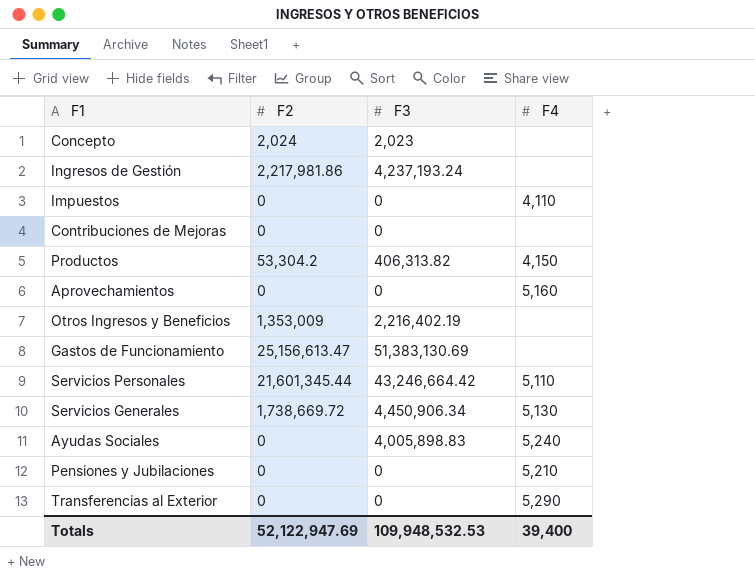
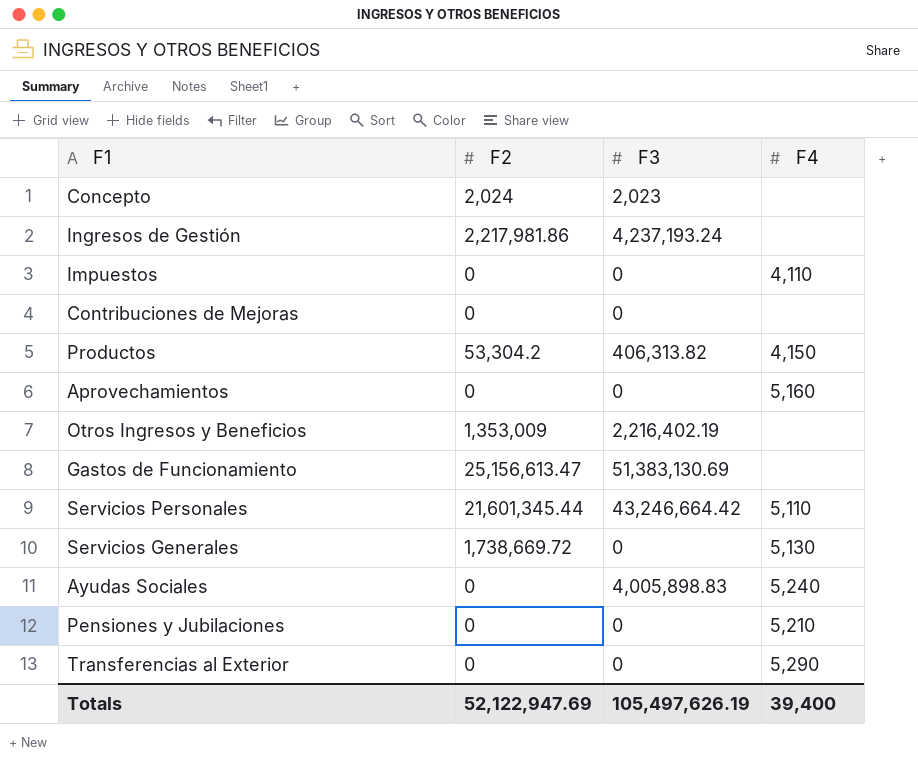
Servicios Generales | F3: 4,450,906.34 -> 0
Totals | F3: 109,948,532.53 -> 105,497,626.19

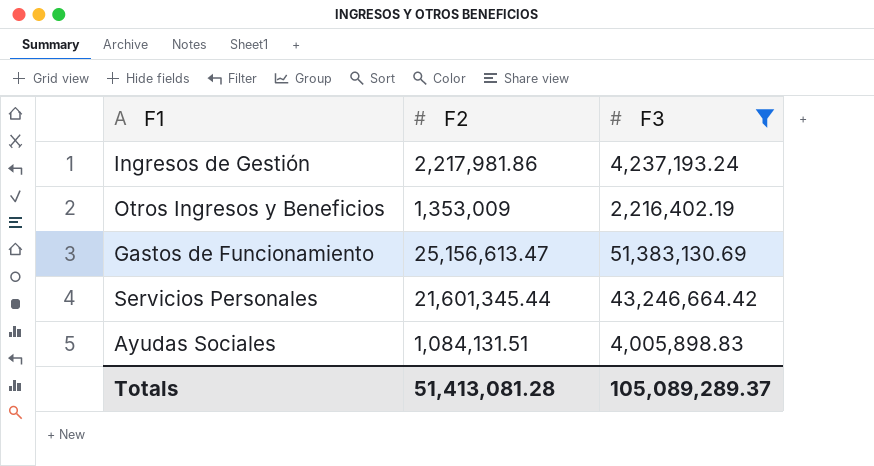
filter: none -> F3 >= 2,216,402.19
column F4 | position: 4 -> none
Ayudas Sociales | F2: 0 -> 1,084,131.51
Totals | F2: 52,122,947.69 -> 51,413,081.28
Totals | F3: 105,497,626.19 -> 105,089,289.37

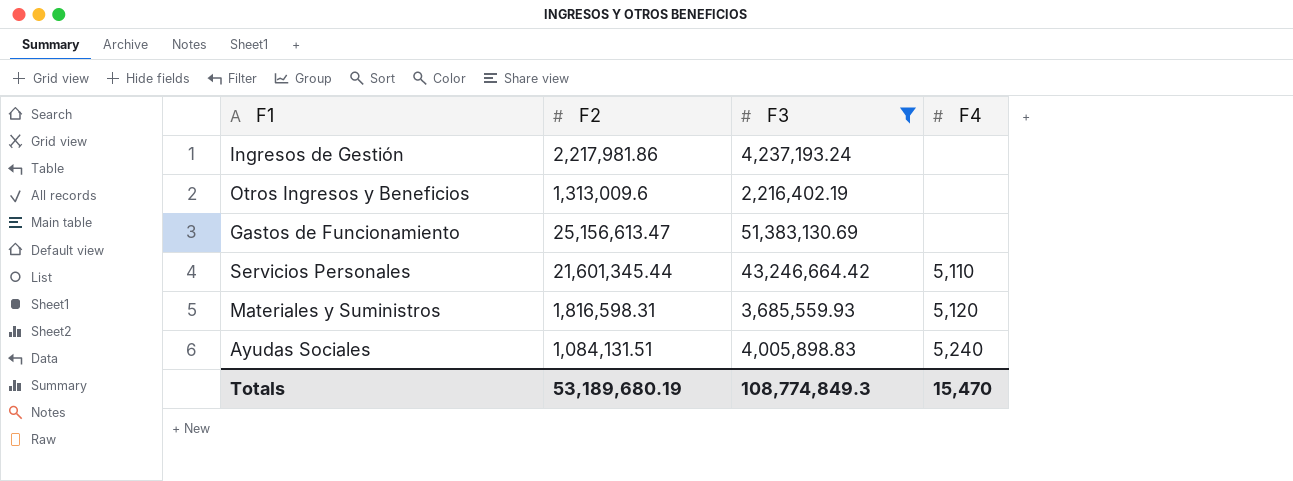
column F4 | position: none -> 4
Otros Ingresos y Beneficios | F2: 1,353,009 -> 1,313,009.6
row Materiales y Suministros: none -> 1,816,598.31 | 3,685,559.93 | 5,120
Totals | F2: 51,413,081.28 -> 53,189,680.19
Totals | F3: 105,089,289.37 -> 108,774,849.3

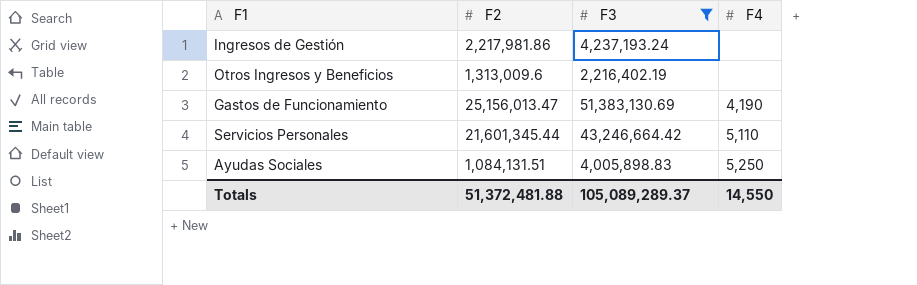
row Materiales y Suministros: 1,816,598.31 | 3,685,559.93 | 5,120 -> none
Gastos de Funcionamiento | F2: 25,156,613.47 -> 25,156,013.47
Gastos de Funcionamiento | F4: none -> 4,190
Ayudas Sociales | F4: 5,240 -> 5,250
Totals | F2: 53,189,680.19 -> 51,372,481.88
Totals | F3: 108,774,849.3 -> 105,089,289.37
Totals | F4: 15,470 -> 14,550

